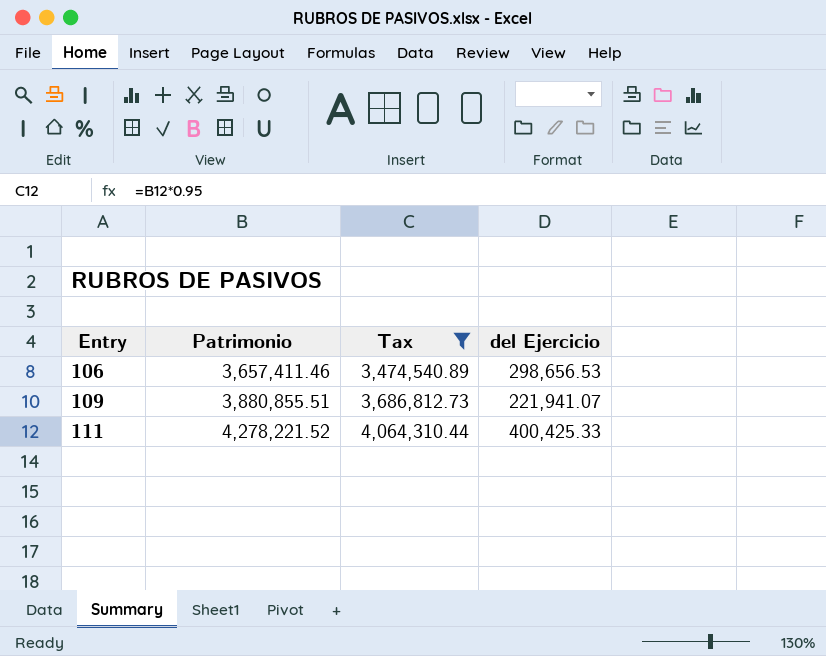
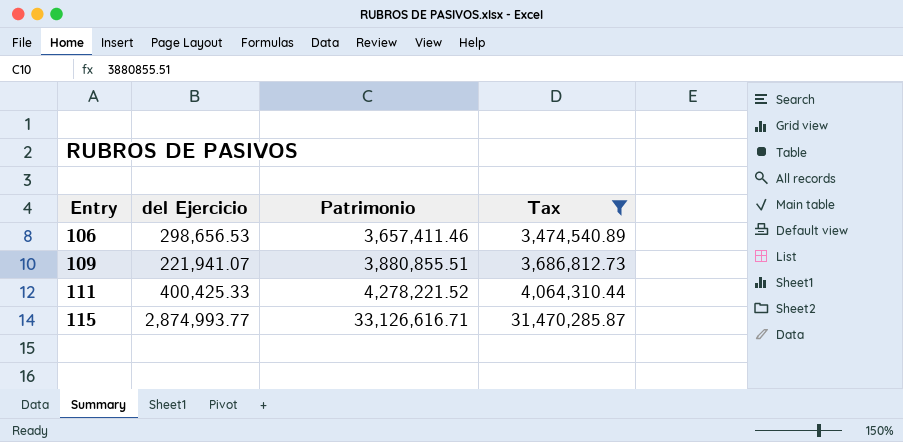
column del Ejercicio | position: 4 -> 2
row 115: none -> 2,874,993.77 | 33,126,616.71 | 31,470,285.87

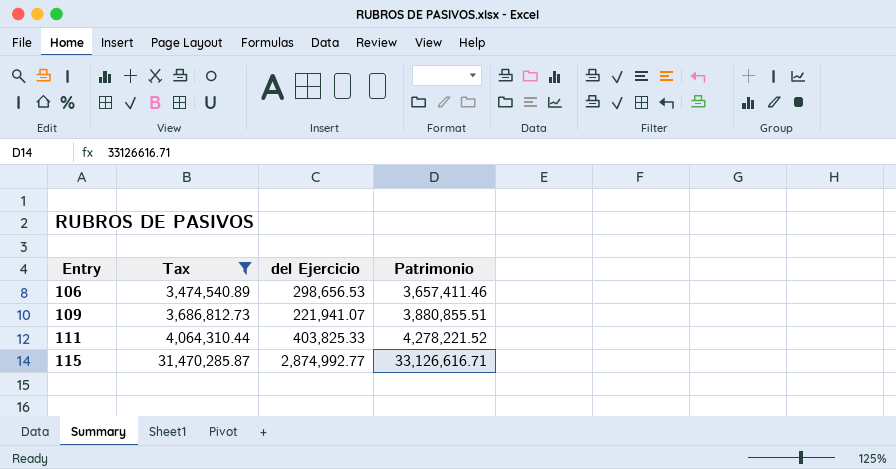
column Tax | position: 4 -> 2
111 | del Ejercicio: 400,425.33 -> 403,825.33
115 | del Ejercicio: 2,874,993.77 -> 2,874,992.77

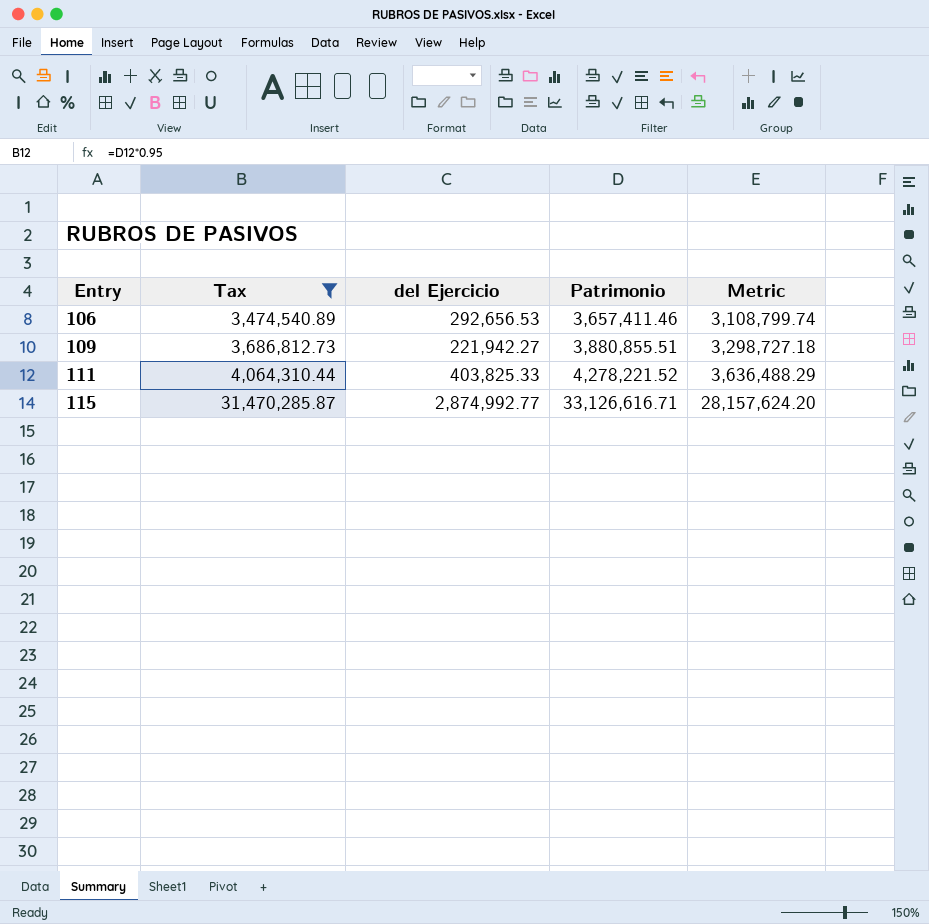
column Metric | formula: none -> [Patrimonio] * 0.85
106 | del Ejercicio: 298,656.53 -> 292,656.53
109 | del Ejercicio: 221,941.07 -> 221,942.27

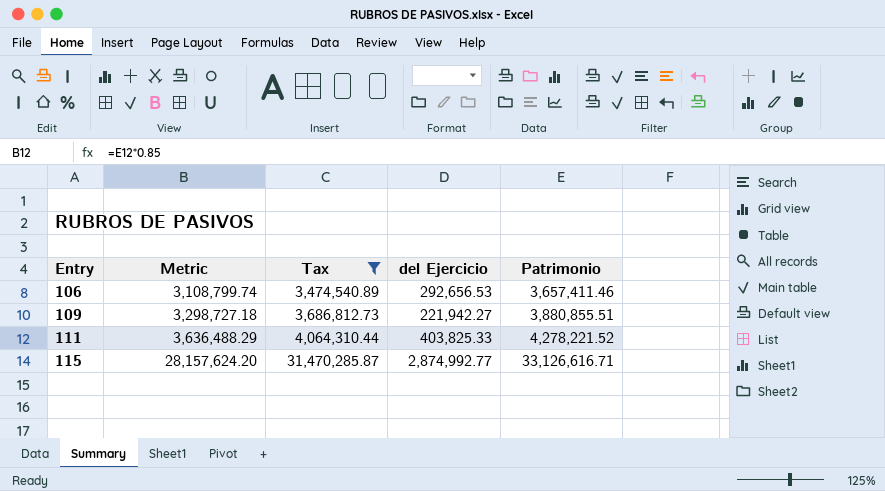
column Metric | position: 5 -> 2

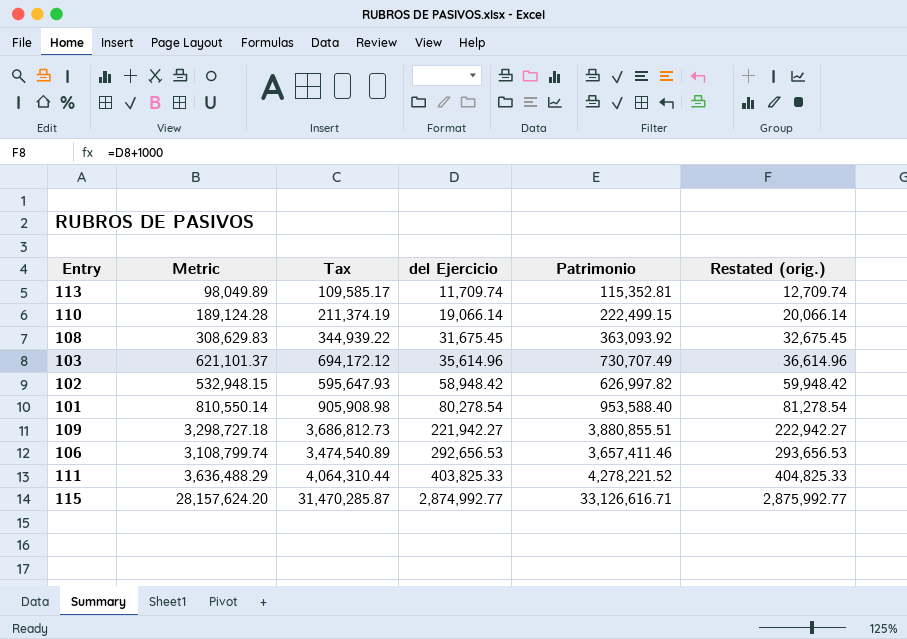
filter: Tax >= 3,474,540.89 -> none
row order: Entry ascending -> del Ejercicio ascending
column Restated (orig.) | formula: none -> [del Ejercicio] + 1000

